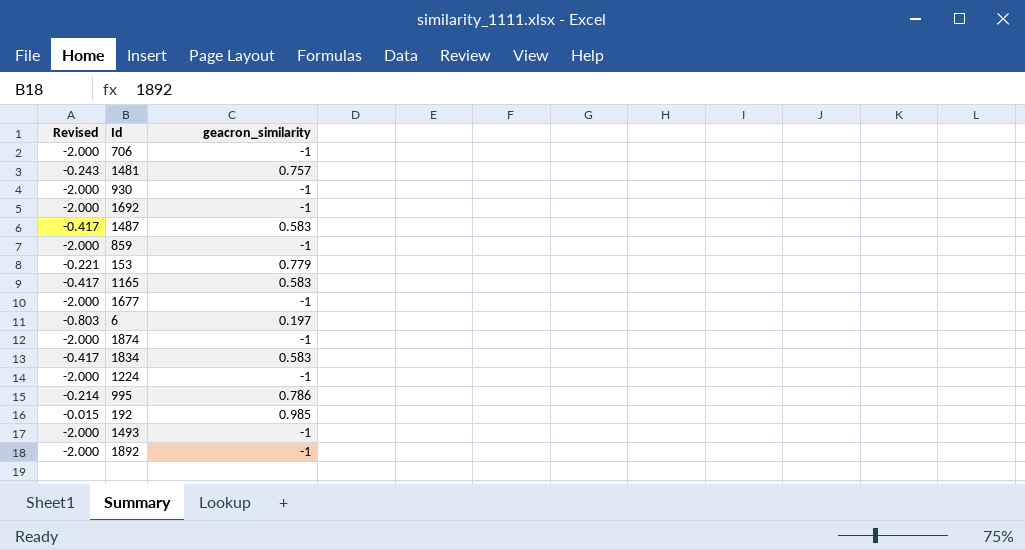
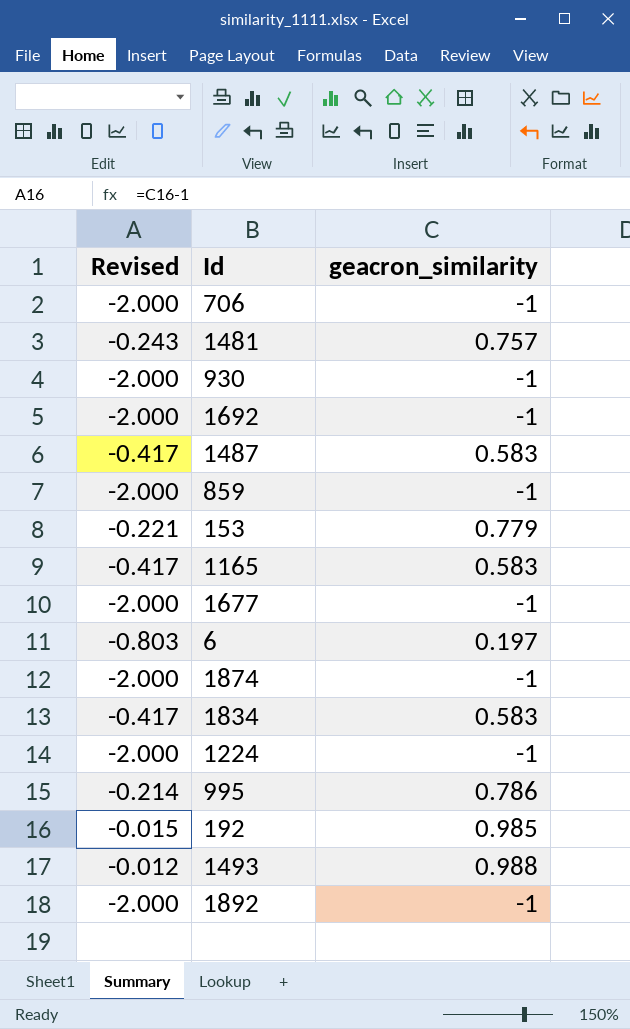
1493 | Revised: -2.000 -> -0.012
1493 | geacron_similarity: -1 -> 0.988

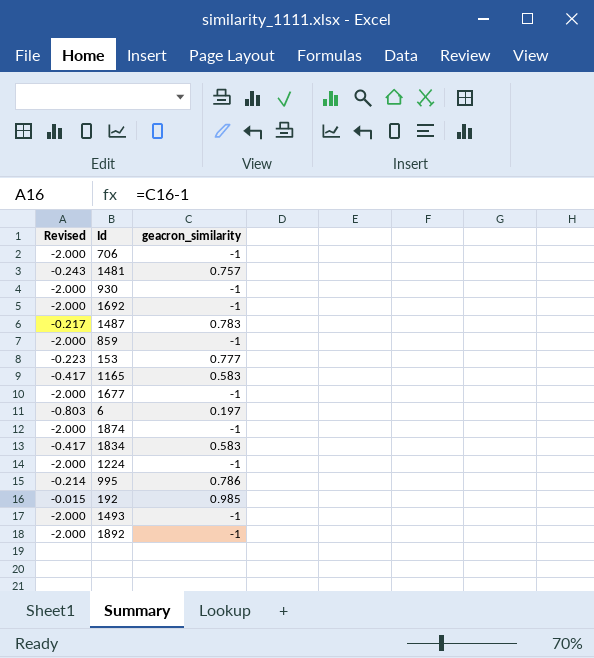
1487 | Revised: -0.417 -> -0.217
1487 | geacron_similarity: 0.583 -> 0.783
153 | Revised: -0.221 -> -0.223
153 | geacron_similarity: 0.779 -> 0.777
1493 | Revised: -0.012 -> -2.000
1493 | geacron_similarity: 0.988 -> -1

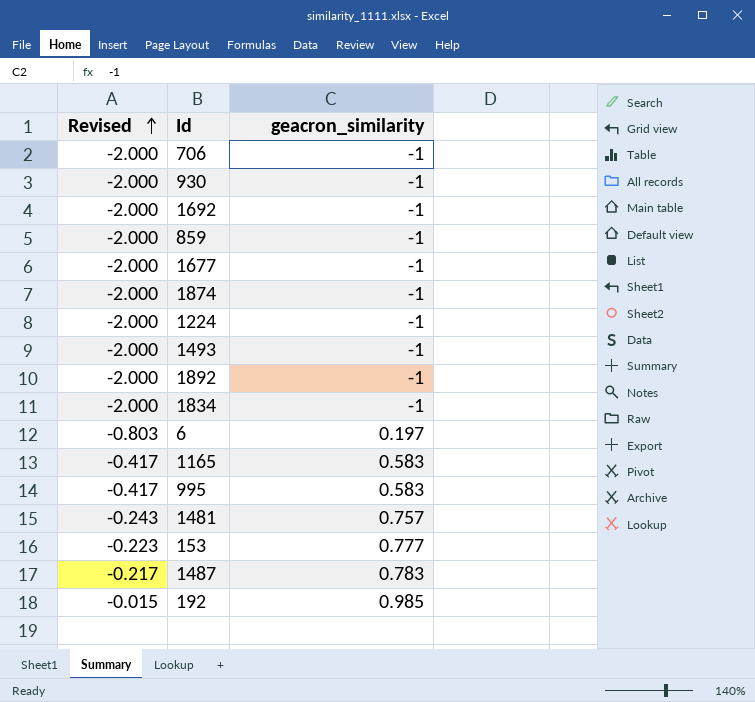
row order: none -> Revised ascending
1834 | Revised: -0.417 -> -2.000
1834 | geacron_similarity: 0.583 -> -1
995 | Revised: -0.214 -> -0.417
995 | geacron_similarity: 0.786 -> 0.583

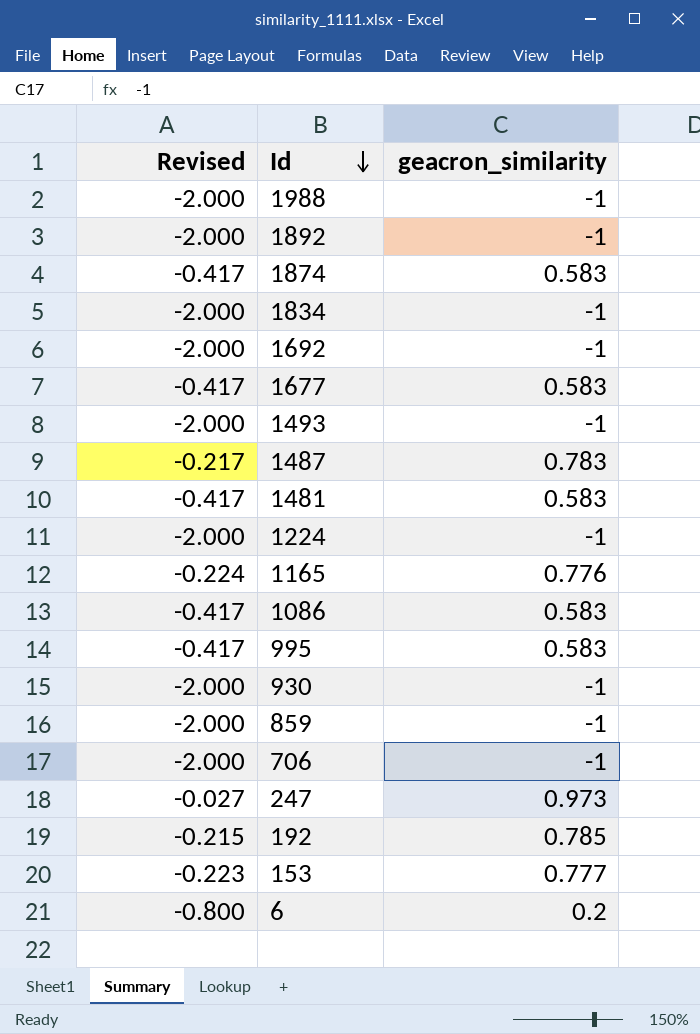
row order: Revised ascending -> Id descending
row 1988: none -> -2.000 | -1
1874 | Revised: -2.000 -> -0.417
1874 | geacron_similarity: -1 -> 0.583
1677 | Revised: -2.000 -> -0.417
1677 | geacron_similarity: -1 -> 0.583
1481 | Revised: -0.243 -> -0.417
1481 | geacron_similarity: 0.757 -> 0.583
1165 | Revised: -0.417 -> -0.224
1165 | geacron_similarity: 0.583 -> 0.776
row 1086: none -> -0.417 | 0.583
row 247: none -> -0.027 | 0.973
192 | Revised: -0.015 -> -0.215
192 | geacron_similarity: 0.985 -> 0.785
6 | Revised: -0.803 -> -0.800
6 | geacron_similarity: 0.197 -> 0.2

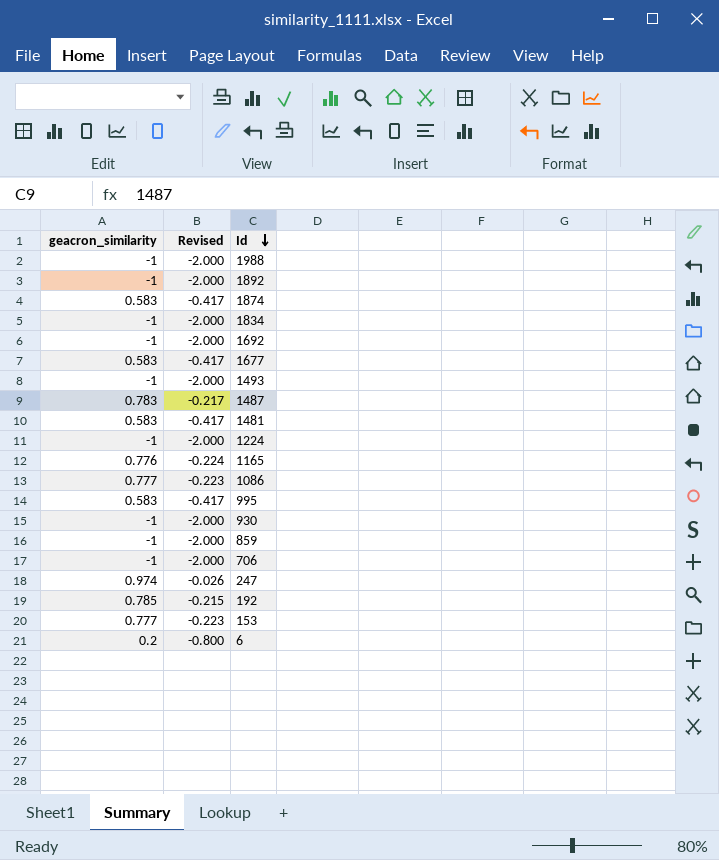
column geacron_similarity | position: 3 -> 1
1086 | geacron_similarity: 0.583 -> 0.777
1086 | Revised: -0.417 -> -0.223
247 | geacron_similarity: 0.973 -> 0.974
247 | Revised: -0.027 -> -0.026

